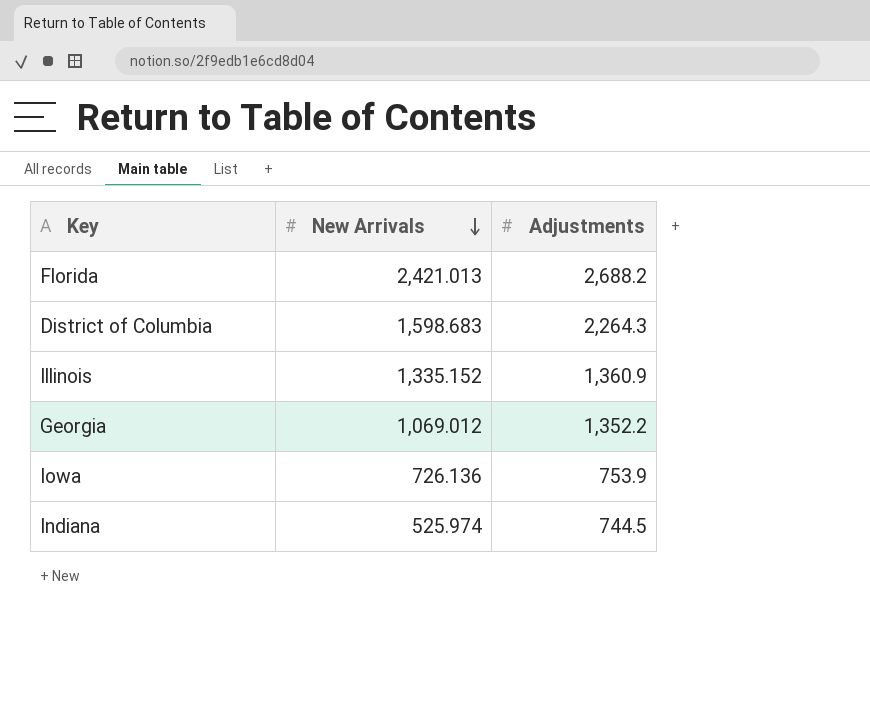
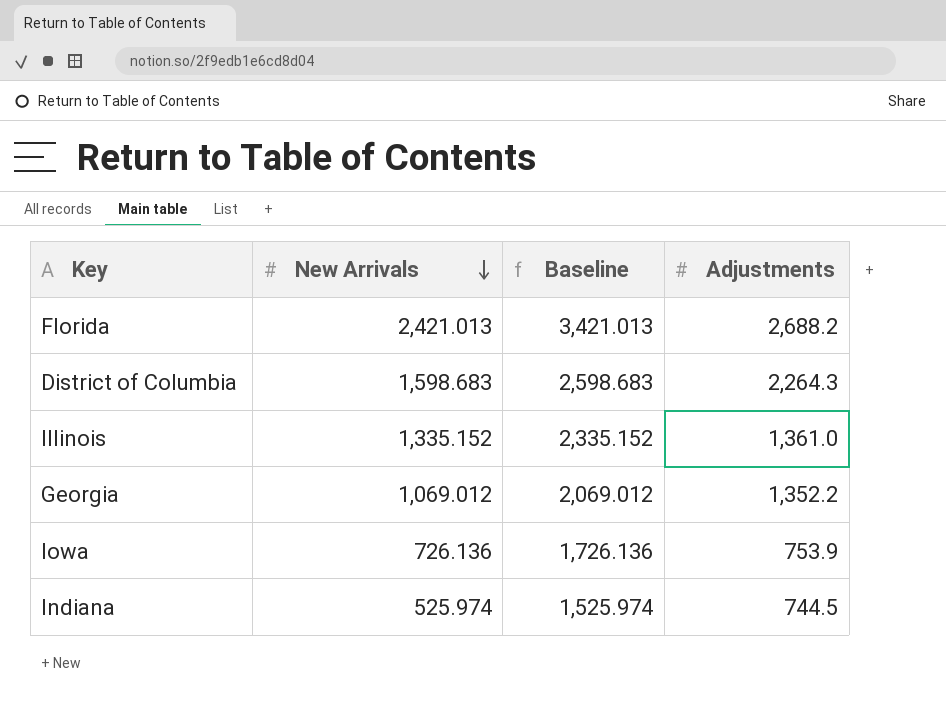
column Baseline | formula: none -> [New Arrivals] + 1000
Illinois | Adjustments: 1,360.9 -> 1,361.0

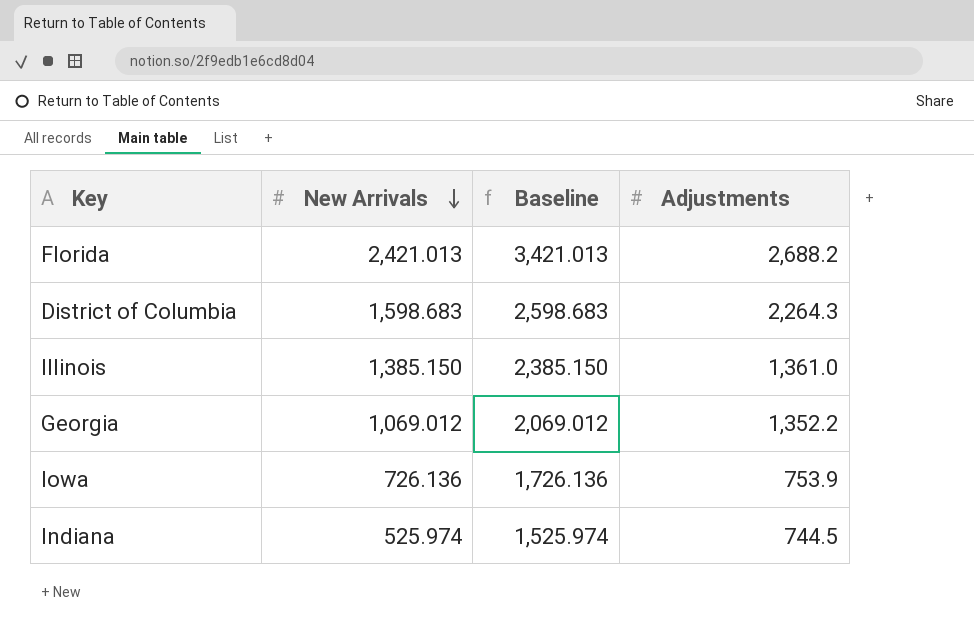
Illinois | New Arrivals: 1,335.152 -> 1,385.150
Illinois | Baseline: 2,335.152 -> 2,385.150

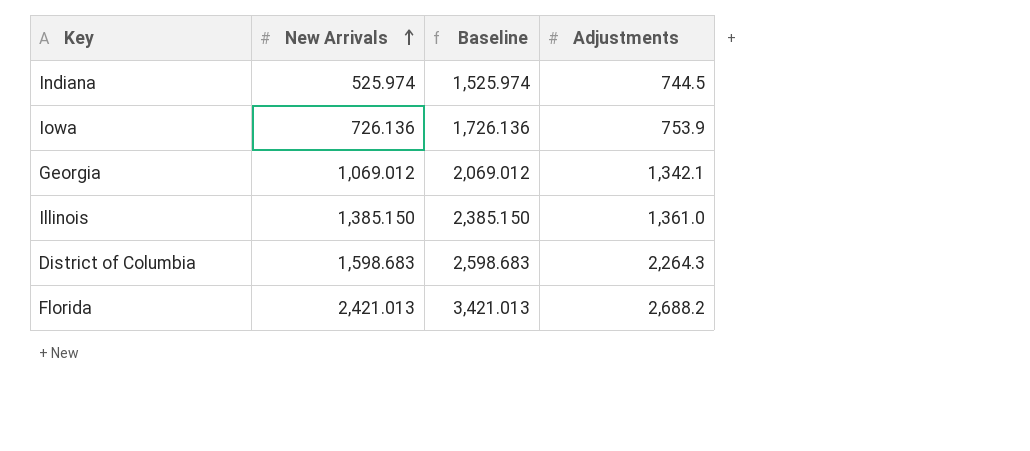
row order: New Arrivals descending -> New Arrivals ascending
Georgia | Adjustments: 1,352.2 -> 1,342.1

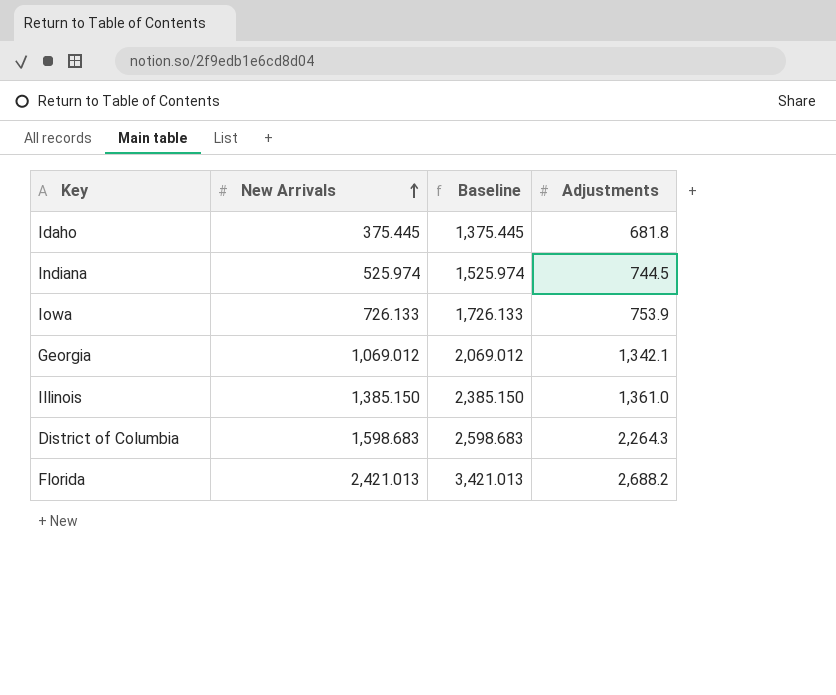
row Idaho: none -> 375.445 | 1,375.445 | 681.8
Iowa | New Arrivals: 726.136 -> 726.133
Iowa | Baseline: 1,726.136 -> 1,726.133

